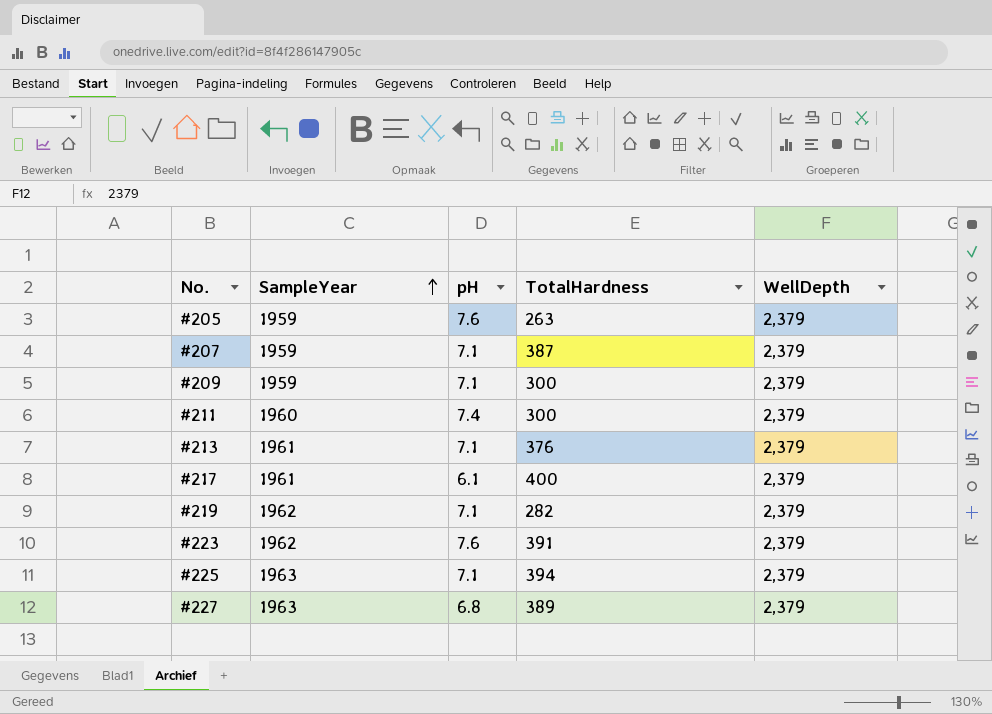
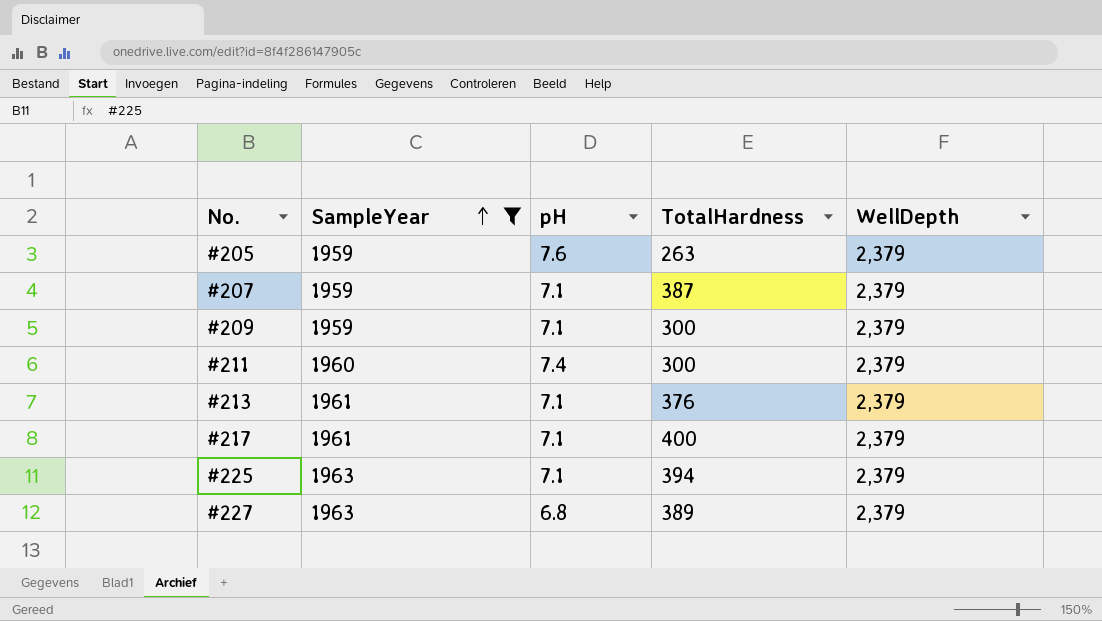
filter: none -> SampleYear != 1962
#217 | pH: 6.1 -> 7.1

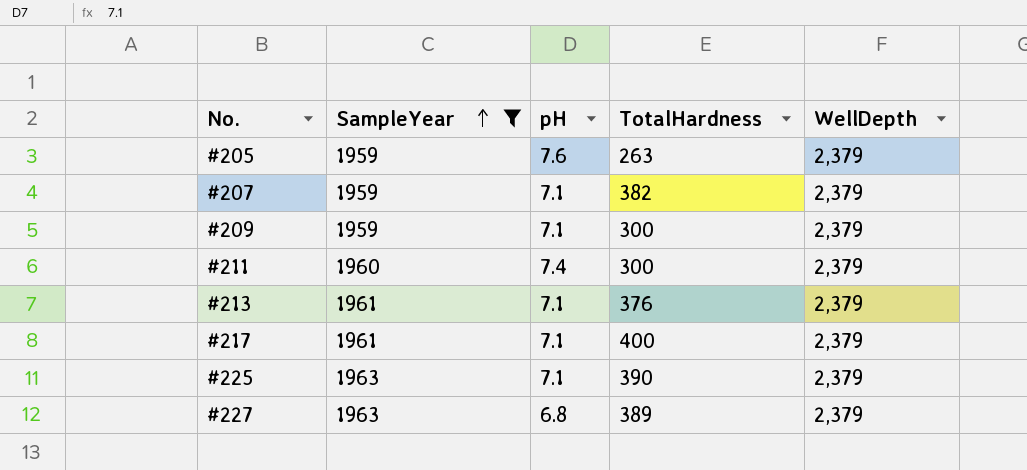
#207 | TotalHardness: 387 -> 382
#225 | TotalHardness: 394 -> 390

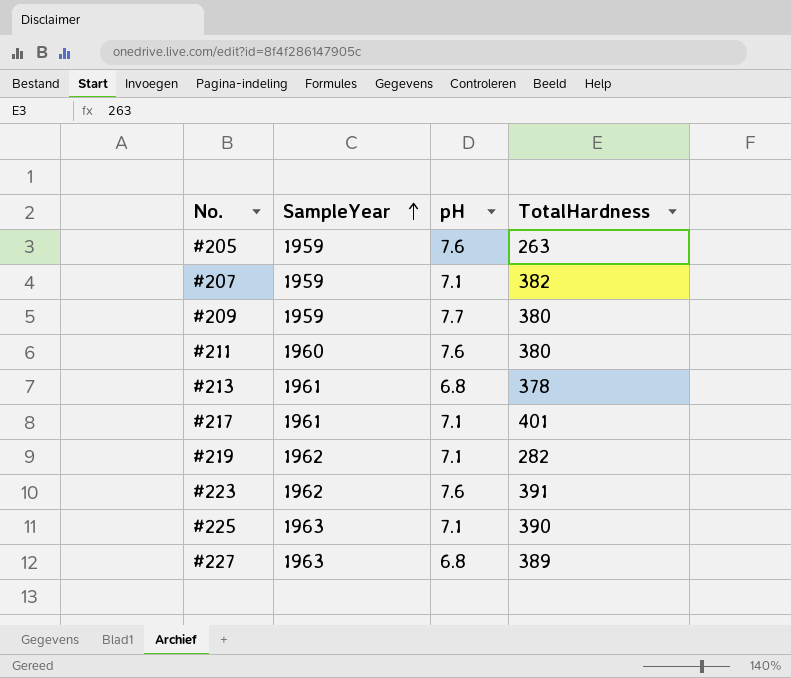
filter: SampleYear != 1962 -> none
column WellDepth | position: 5 -> none
#209 | pH: 7.1 -> 7.7
#209 | TotalHardness: 300 -> 380
#211 | pH: 7.4 -> 7.6
#211 | TotalHardness: 300 -> 380
#213 | pH: 7.1 -> 6.8
#213 | TotalHardness: 376 -> 378
#217 | TotalHardness: 400 -> 401

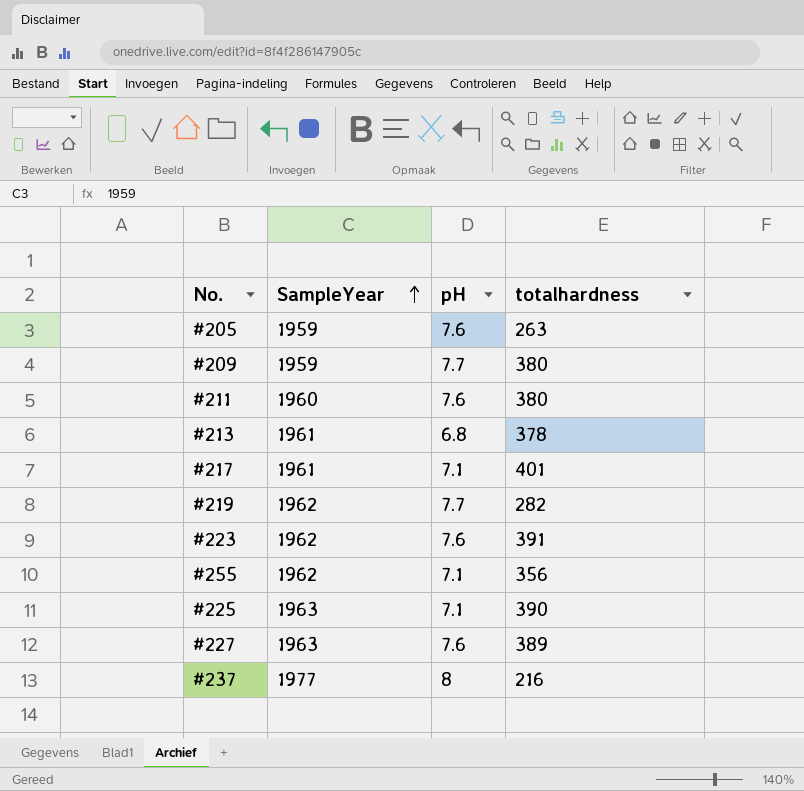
column name: TotalHardness -> totalhardness
row #207: 1959 | 7.1 | 382 -> none
#219 | pH: 7.1 -> 7.7
row #255: none -> 1962 | 7.1 | 356
#227 | pH: 6.8 -> 7.6
row #237: none -> 1977 | 8 | 216

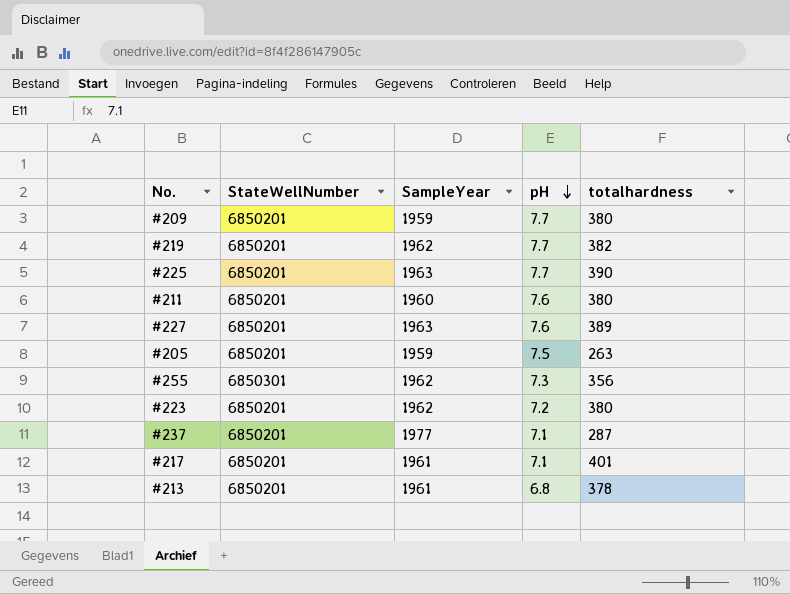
row order: SampleYear ascending -> pH descending
column StateWellNumber | position: none -> 2
#219 | totalhardness: 282 -> 382
#225 | pH: 7.1 -> 7.7
#205 | pH: 7.6 -> 7.5
#255 | pH: 7.1 -> 7.3
#223 | pH: 7.6 -> 7.2
#223 | totalhardness: 391 -> 380
#237 | pH: 8 -> 7.1
#237 | totalhardness: 216 -> 287

